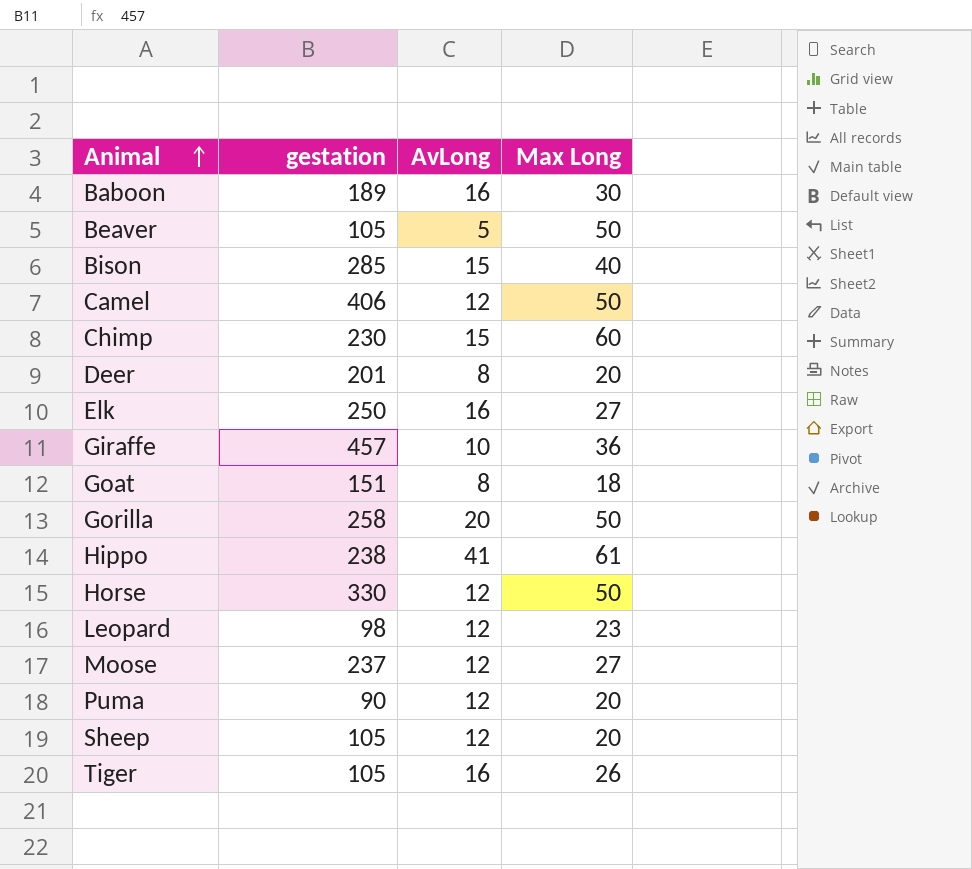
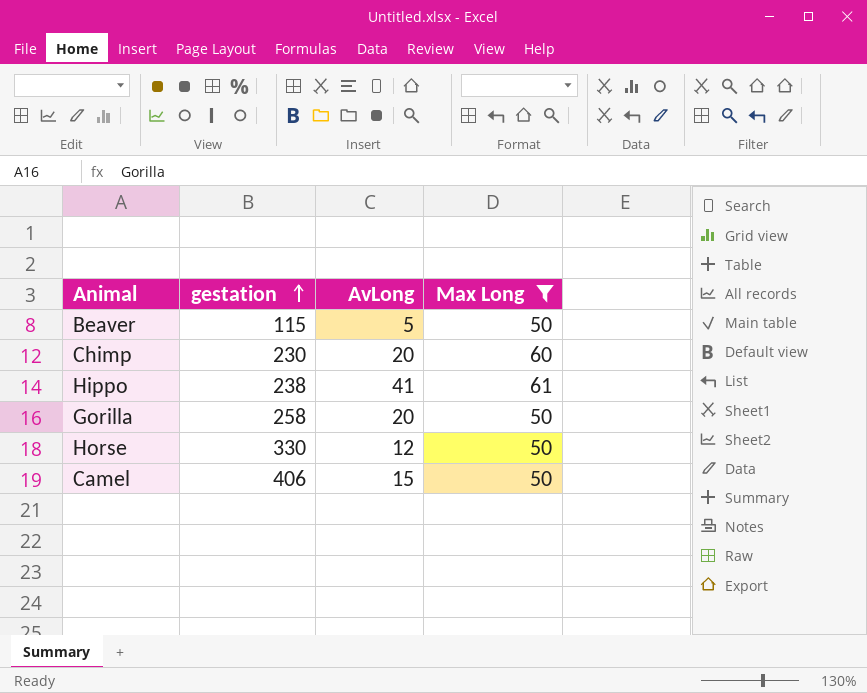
filter: none -> Max Long >= 50
row order: Animal ascending -> gestation ascending
Beaver | gestation: 105 -> 115
Chimp | AvLong: 15 -> 20
Camel | AvLong: 12 -> 15

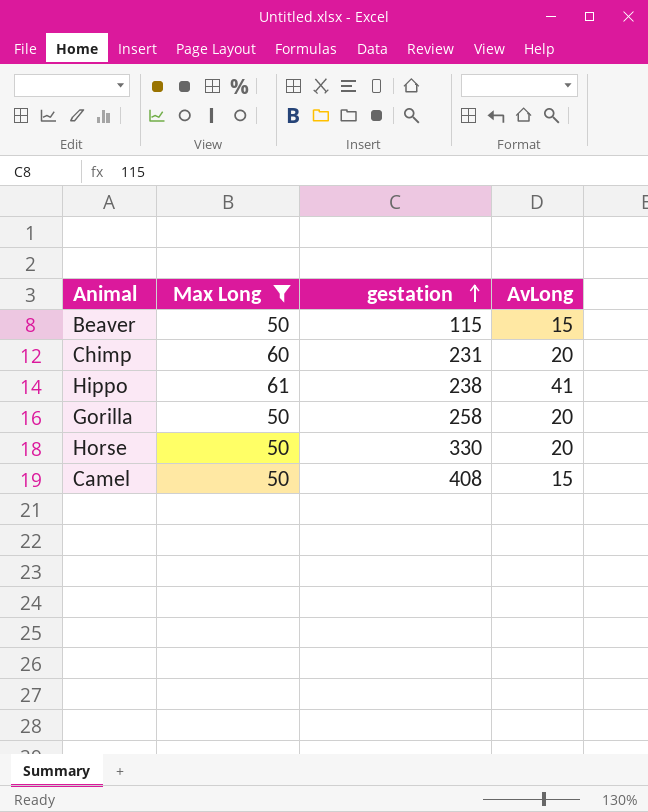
column Max Long | position: 4 -> 2
Beaver | AvLong: 5 -> 15
Chimp | gestation: 230 -> 231
Horse | AvLong: 12 -> 20
Camel | gestation: 406 -> 408

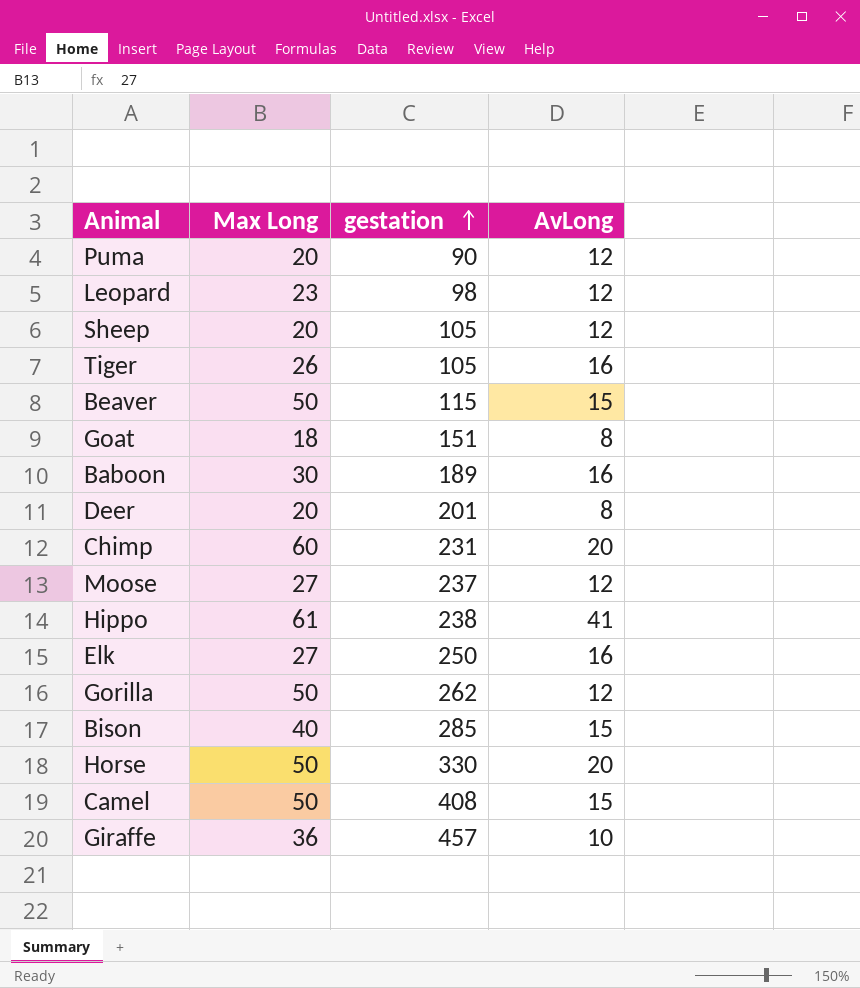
filter: Max Long >= 50 -> none
Gorilla | gestation: 258 -> 262
Gorilla | AvLong: 20 -> 12

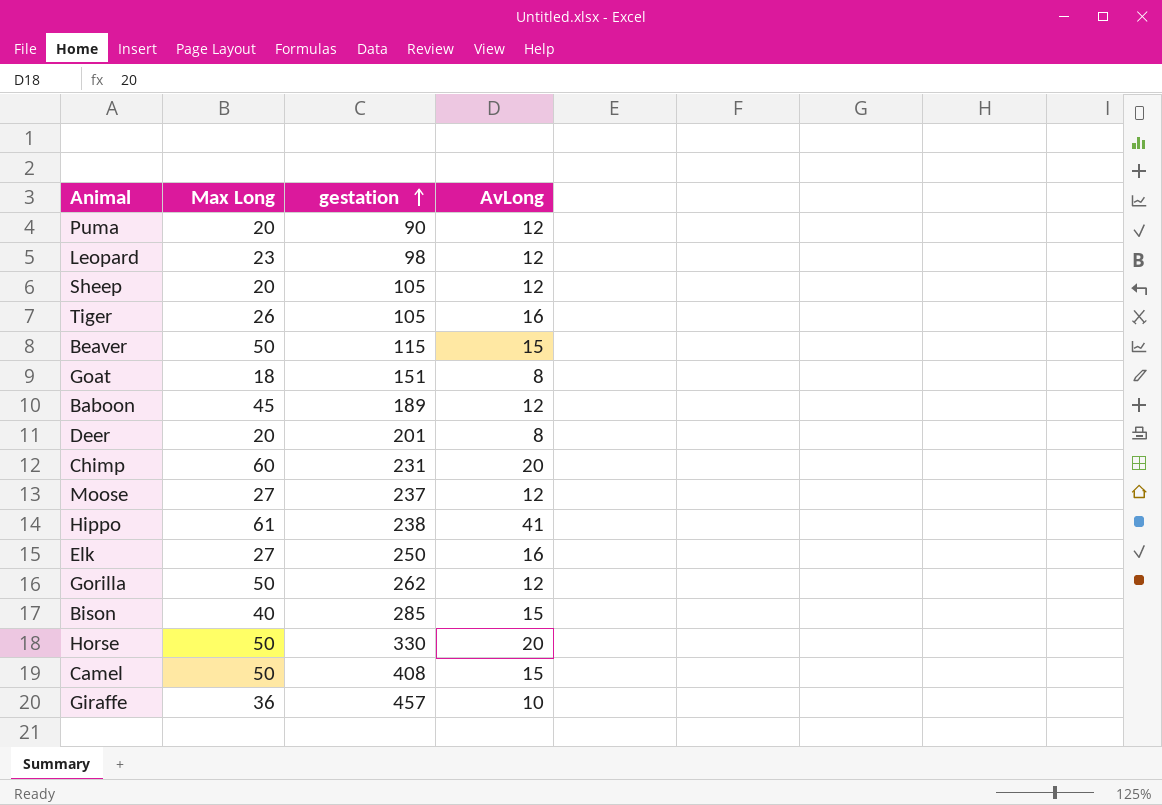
Baboon | Max Long: 30 -> 45
Baboon | AvLong: 16 -> 12

